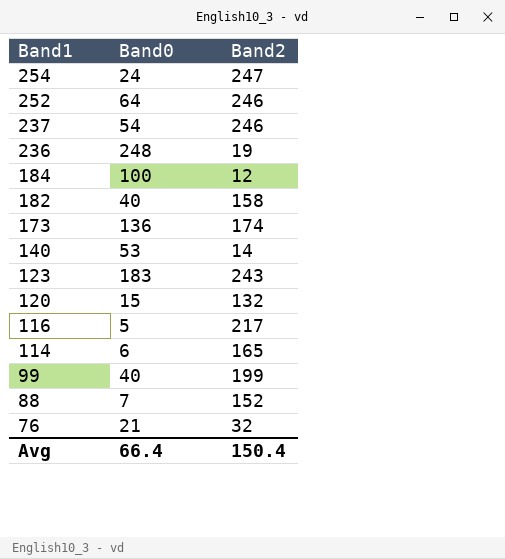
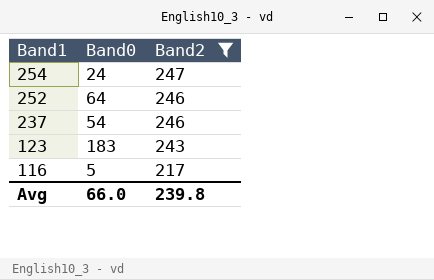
filter: none -> Band2 >= 217
Avg | Band0: 66.4 -> 66.0
Avg | Band2: 150.4 -> 239.8

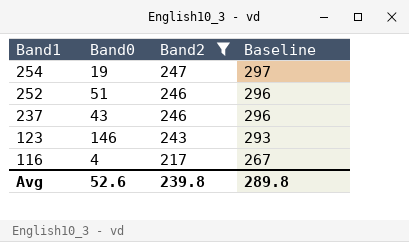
column Baseline | formula: none -> [Band2] + 50
254 | Band0: 24 -> 19
252 | Band0: 64 -> 51
237 | Band0: 54 -> 43
123 | Band0: 183 -> 146
116 | Band0: 5 -> 4
Avg | Band0: 66.0 -> 52.6

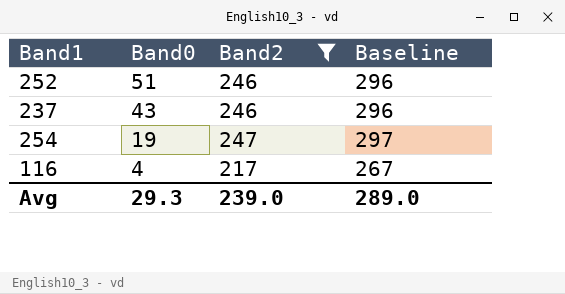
row order: Band1 descending -> Band0 descending
row 123: 146 | 243 | 293 -> none
Avg | Band0: 52.6 -> 29.3
Avg | Band2: 239.8 -> 239.0
Avg | Baseline: 289.8 -> 289.0

